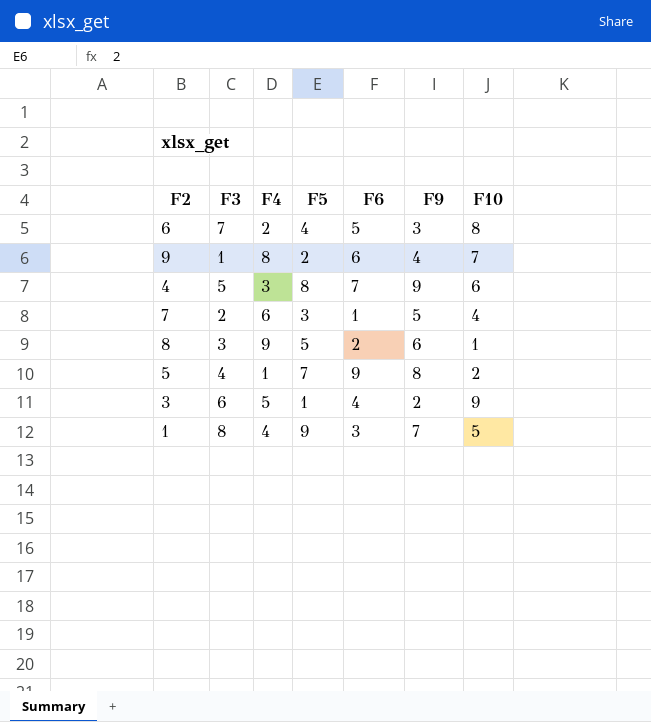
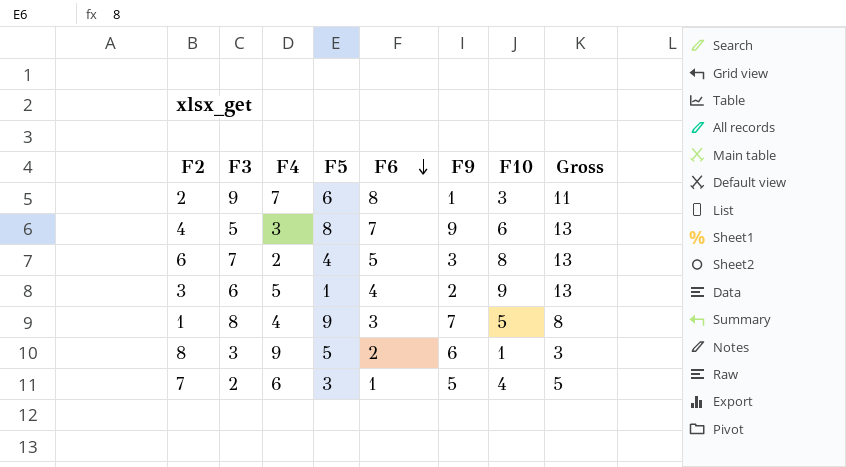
row order: none -> F6 descending
column Gross | formula: none -> [F6] + [F10]
row 9: 1 | 8 | 2 | 6 | 4 | 7 -> none
row 5: 4 | 1 | 7 | 9 | 8 | 2 -> none
row 2: none -> 9 | 7 | 6 | 8 | 1 | 3 | 11

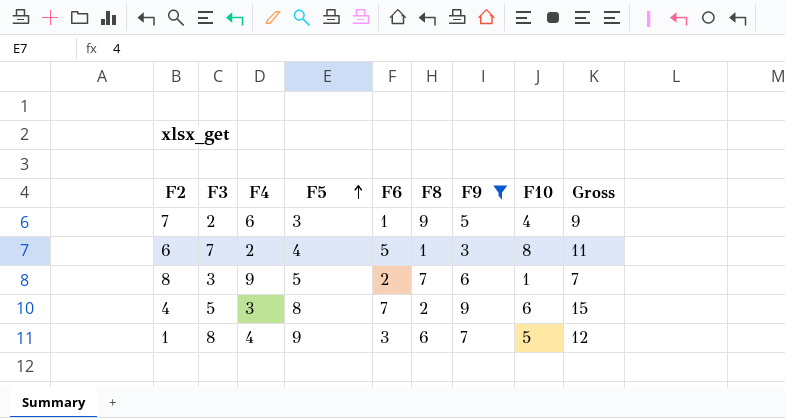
filter: none -> F9 >= 3
row order: F6 descending -> F5 ascending
column F8 | position: none -> 6
column Gross | formula: [F6] + [F10] -> [F9] + [F10]

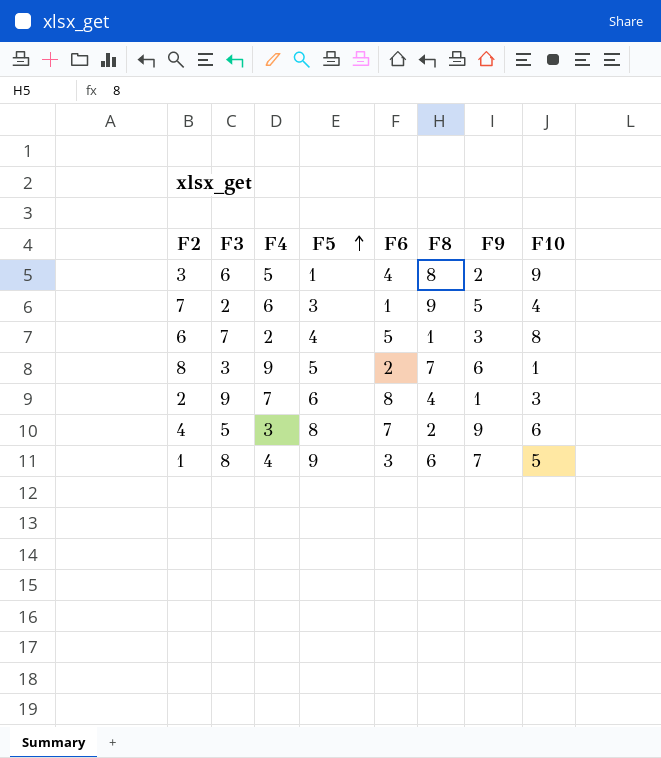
filter: F9 >= 3 -> none
column Gross | formula: [F9] + [F10] -> none

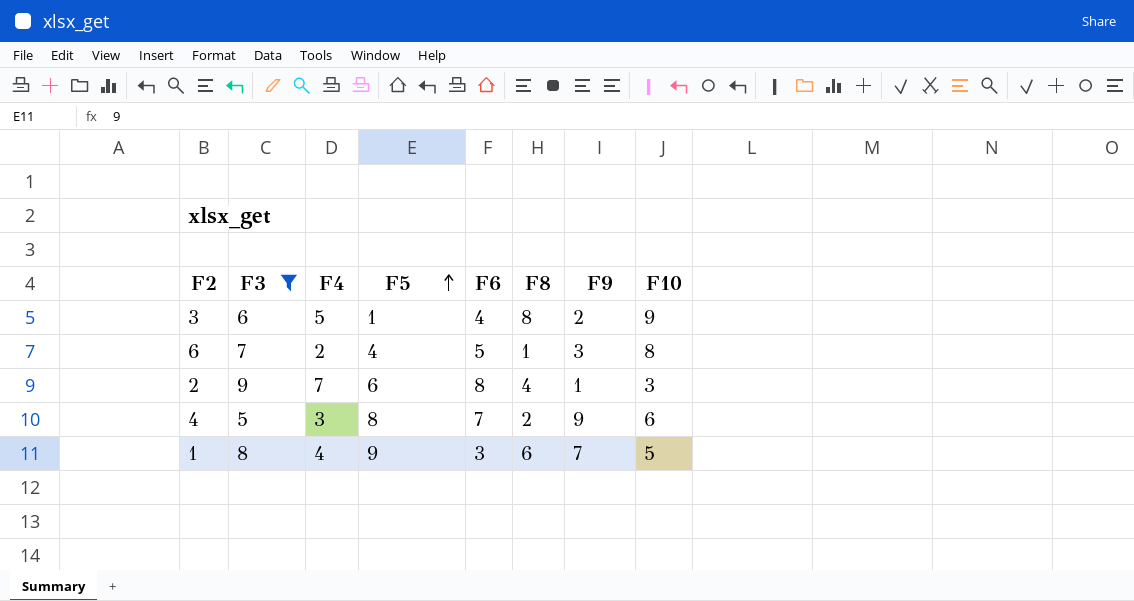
filter: none -> F3 >= 5

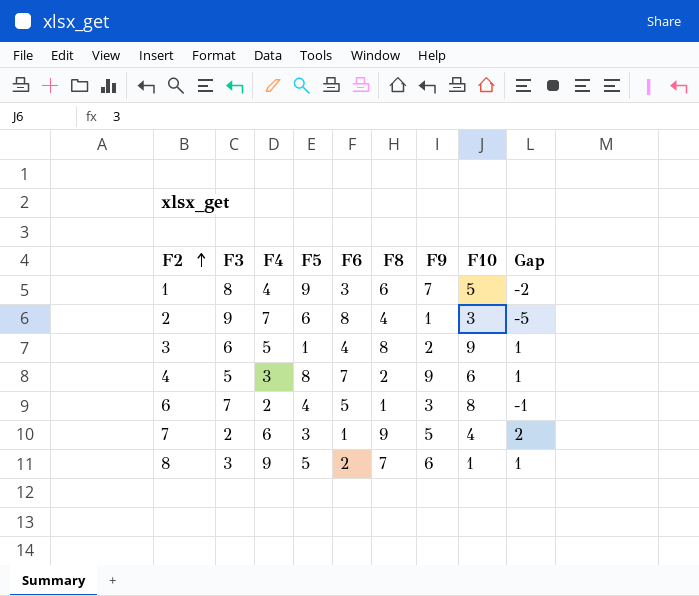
filter: F3 >= 5 -> none
row order: F5 ascending -> F2 ascending
column Gap | formula: none -> [F9] - [F5]

